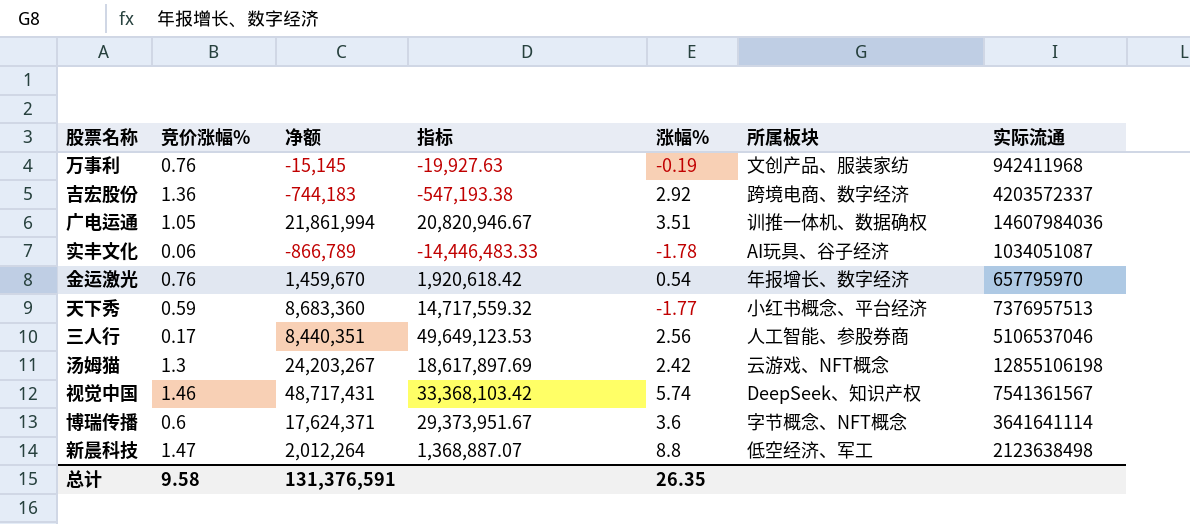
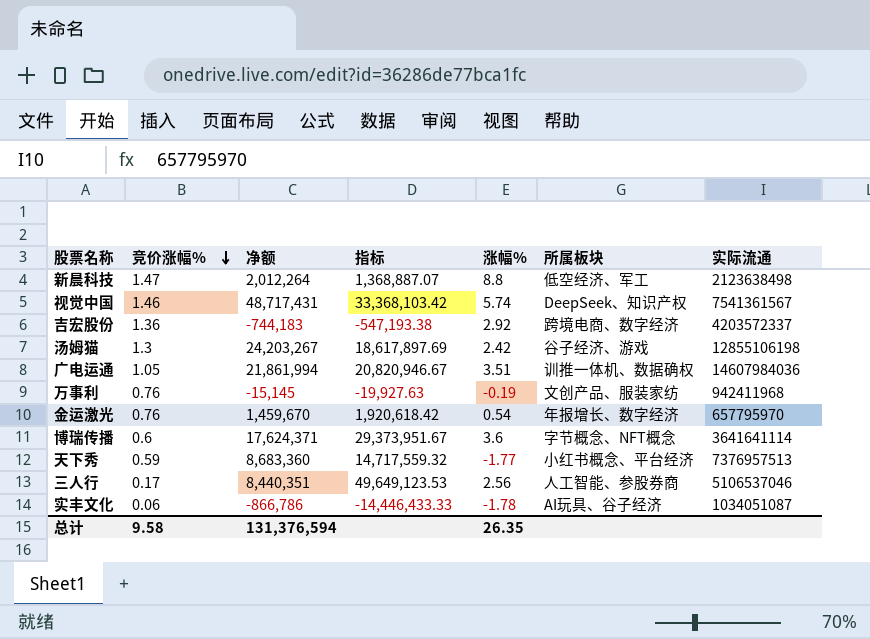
row order: none -> 竞价涨幅% descending
汤姆猫 | 所属板块: 云游戏、NFT概念 -> 谷子经济、游戏
实丰文化 | 净额: -866,789 -> -866,786
实丰文化 | 指标: -14,446,483.33 -> -14,446,433.33
总计 | 净额: 131,376,591 -> 131,376,594

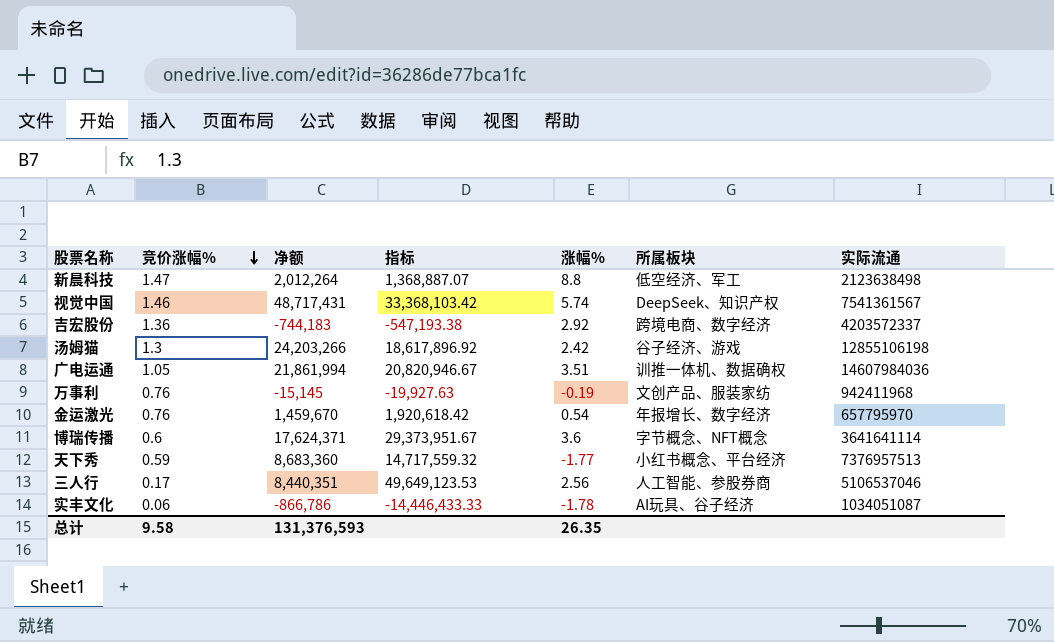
汤姆猫 | 净额: 24,203,267 -> 24,203,266
汤姆猫 | 指标: 18,617,897.69 -> 18,617,896.92
总计 | 净额: 131,376,594 -> 131,376,593

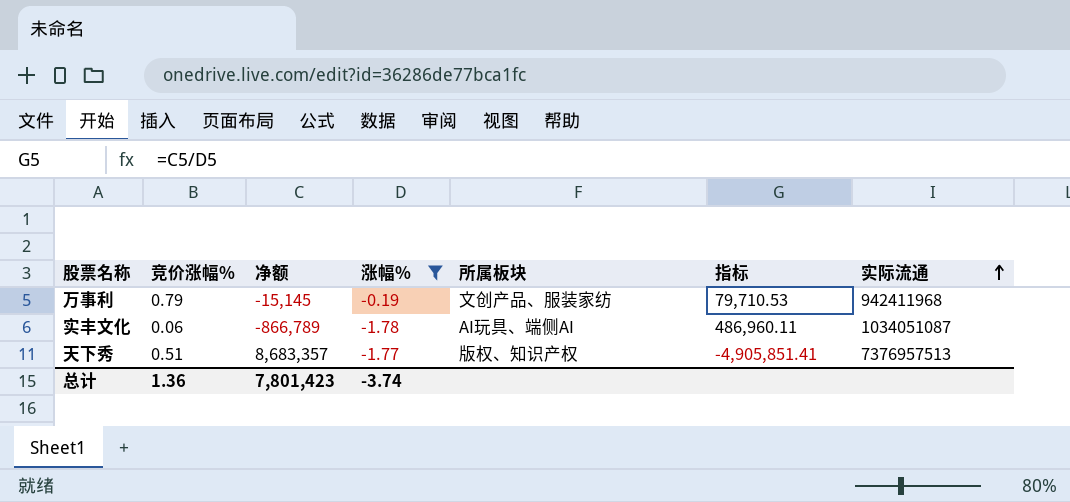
filter: none -> 涨幅% <= -0.19
row order: 竞价涨幅% descending -> 实际流通 ascending
column 指标 | formula: [净额] / [竞价涨幅%] -> [净额] / [涨幅%]
column 指标 | position: 4 -> 6
万事利 | 竞价涨幅%: 0.76 -> 0.79
实丰文化 | 净额: -866,786 -> -866,789
实丰文化 | 所属板块: AI玩具、谷子经济 -> AI玩具、端侧AI
天下秀 | 竞价涨幅%: 0.59 -> 0.51
天下秀 | 净额: 8,683,360 -> 8,683,357
天下秀 | 所属板块: 小红书概念、平台经济 -> 版权、知识产权
总计 | 竞价涨幅%: 9.58 -> 1.36
总计 | 净额: 131,376,593 -> 7,801,423
总计 | 涨幅%: 26.35 -> -3.74

